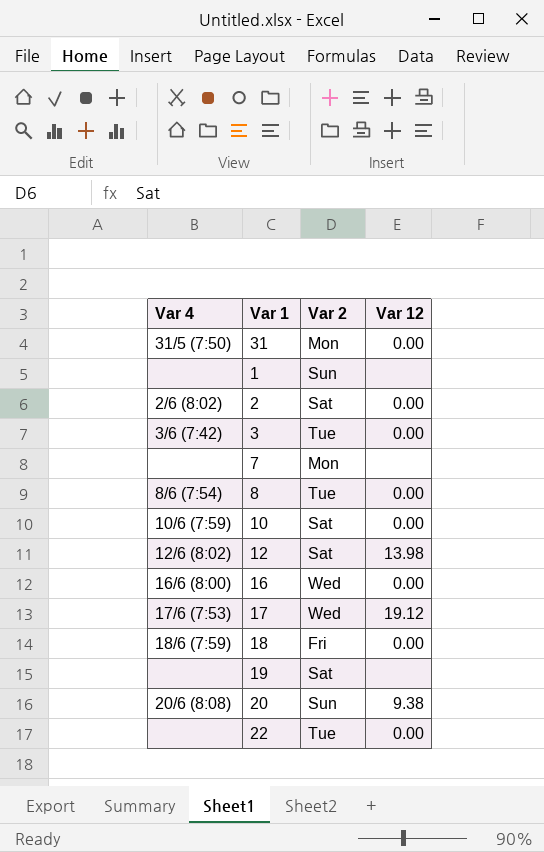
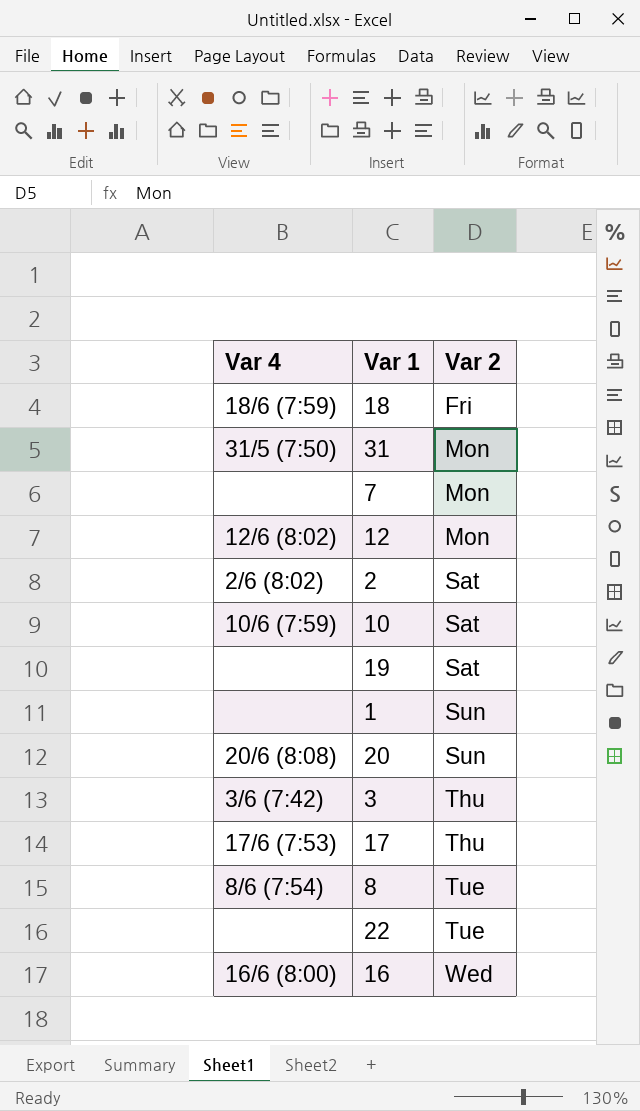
row order: none -> Var 2 ascending
column Var 12 | position: 4 -> none
12 | Var 2: Sat -> Mon
3 | Var 2: Tue -> Thu
17 | Var 2: Wed -> Thu

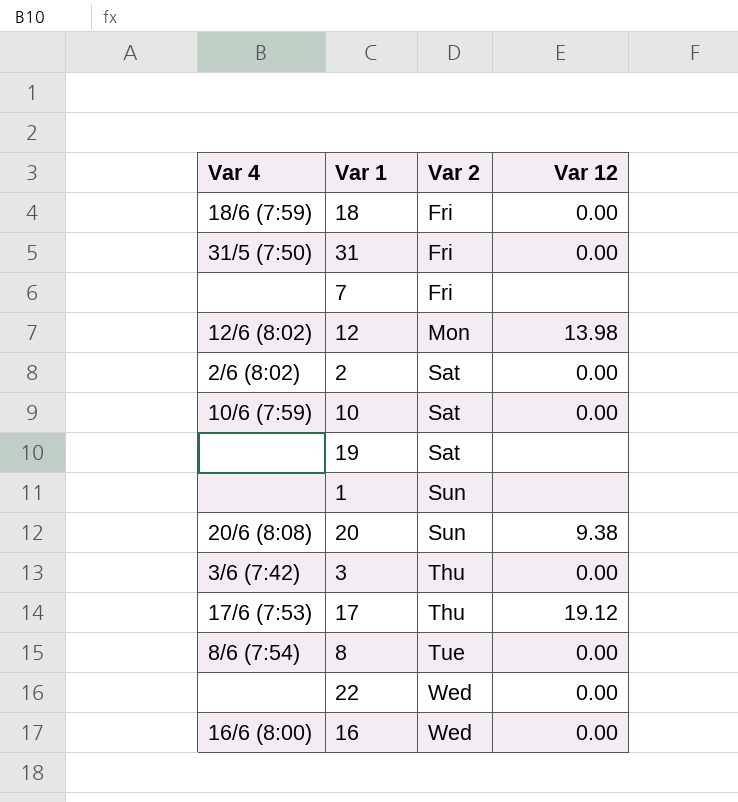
column Var 12 | position: none -> 4
31 | Var 2: Mon -> Fri
7 | Var 2: Mon -> Fri
22 | Var 2: Tue -> Wed

